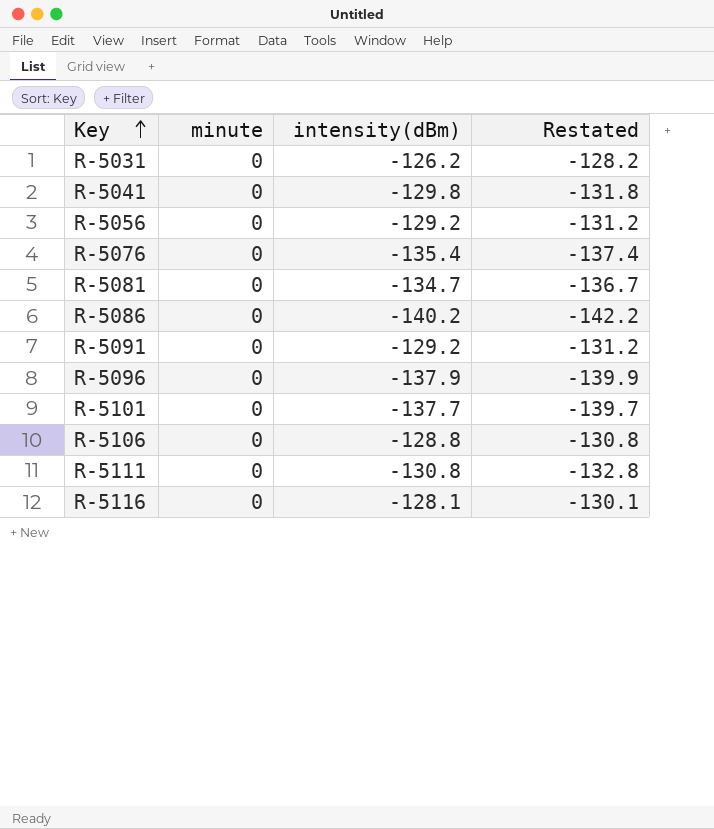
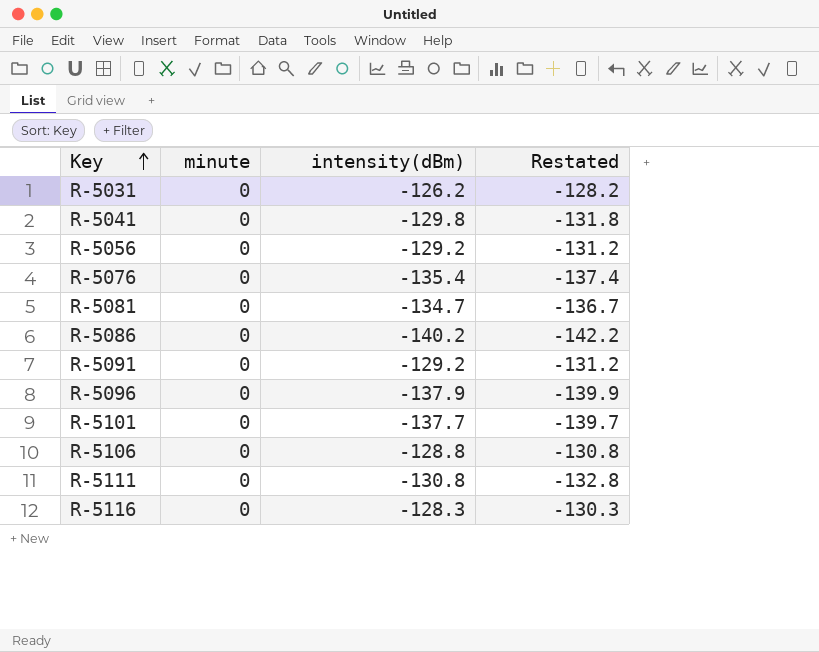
R-5116 | intensity(dBm): -128.1 -> -128.3
R-5116 | Restated: -130.1 -> -130.3

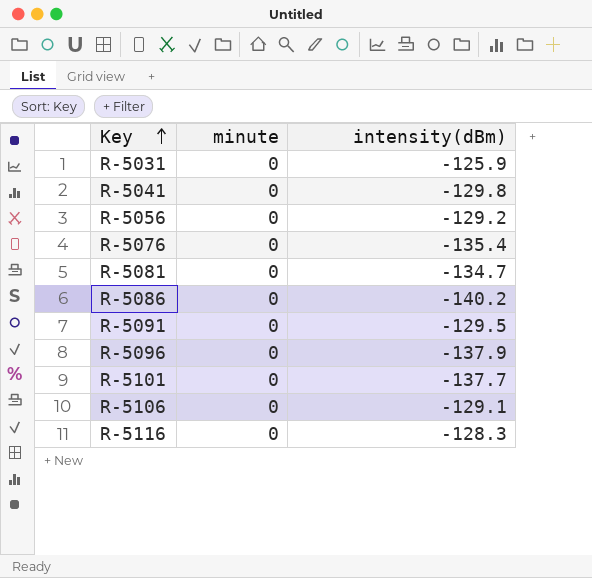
column Restated | formula: [intensity(dBm)] - 2 -> none
row R-5111: 0 | -130.8 | -132.8 -> none
R-5031 | intensity(dBm): -126.2 -> -125.9
R-5091 | intensity(dBm): -129.2 -> -129.5
R-5106 | intensity(dBm): -128.8 -> -129.1

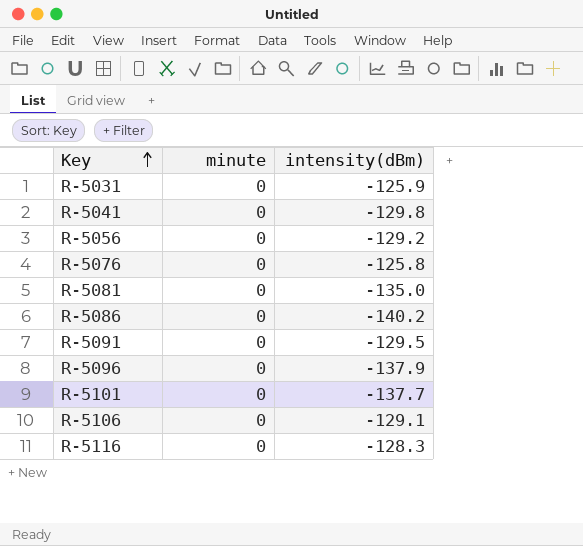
R-5076 | intensity(dBm): -135.4 -> -125.8
R-5081 | intensity(dBm): -134.7 -> -135.0

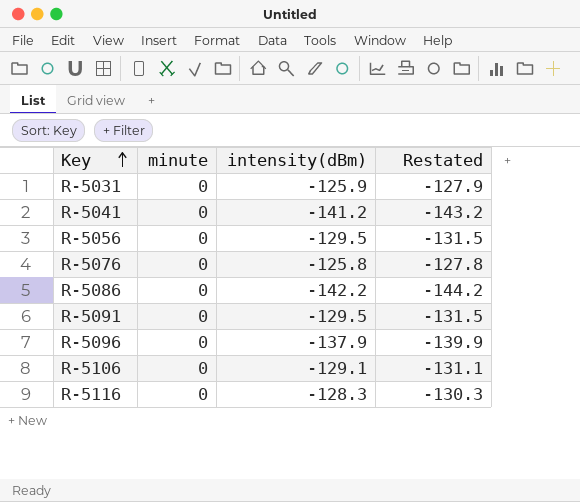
column Restated | formula: none -> [intensity(dBm)] - 2
row R-5081: 0 | -135.0 -> none
row R-5101: 0 | -137.7 -> none
R-5041 | intensity(dBm): -129.8 -> -141.2
R-5056 | intensity(dBm): -129.2 -> -129.5
R-5086 | intensity(dBm): -140.2 -> -142.2

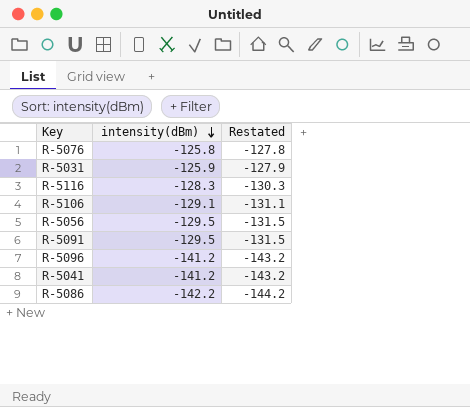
row order: Key ascending -> intensity(dBm) descending
column minute | position: 2 -> none
R-5096 | intensity(dBm): -137.9 -> -141.2
R-5096 | Restated: -139.9 -> -143.2

